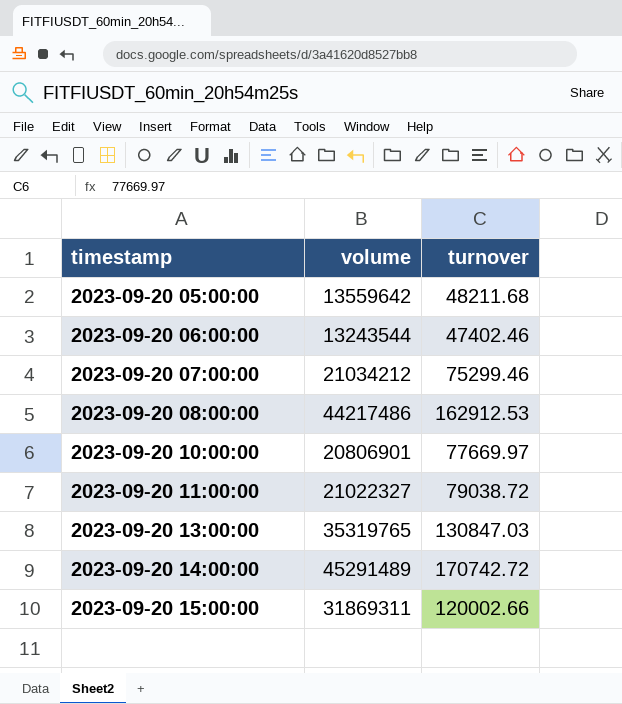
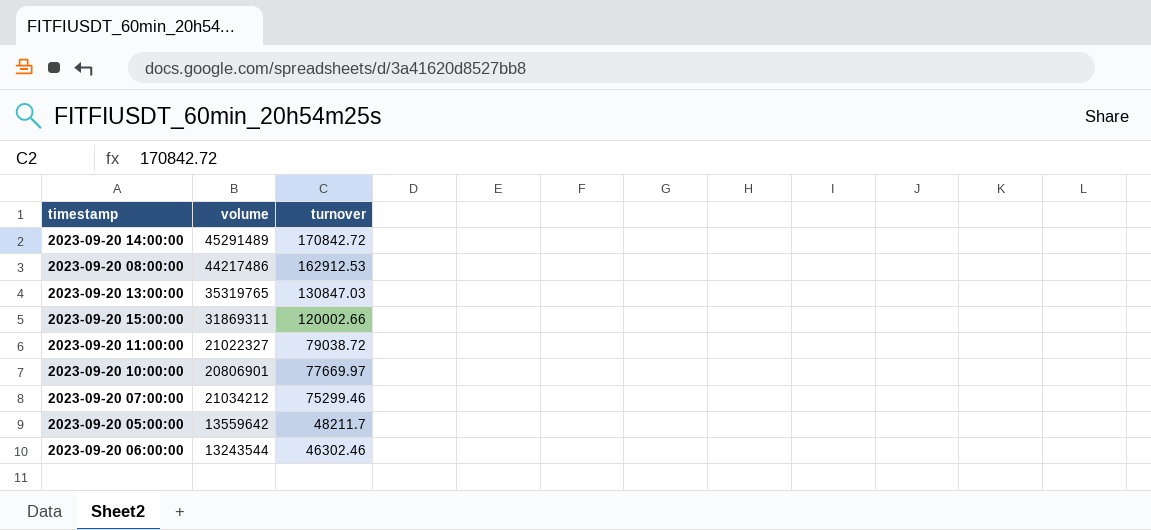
row order: timestamp ascending -> turnover descending
2023-09-20 14:00:00 | turnover: 170742.72 -> 170842.72
2023-09-20 05:00:00 | turnover: 48211.68 -> 48211.7
2023-09-20 06:00:00 | turnover: 47402.46 -> 46302.46

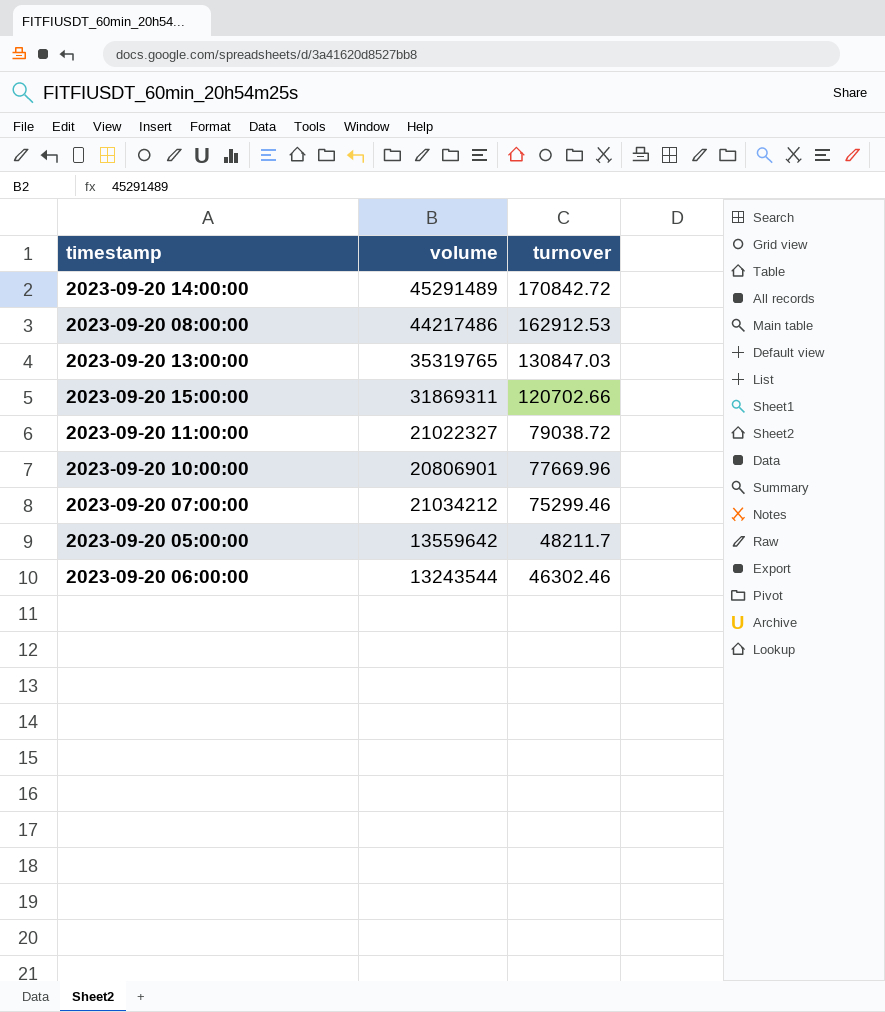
2023-09-20 15:00:00 | turnover: 120002.66 -> 120702.66
2023-09-20 10:00:00 | turnover: 77669.97 -> 77669.96

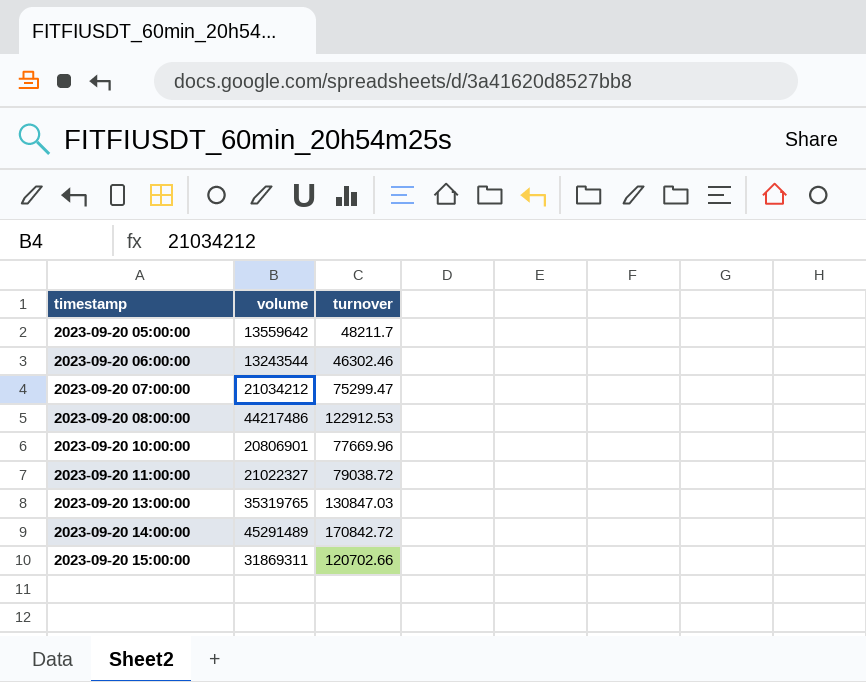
row order: turnover descending -> timestamp ascending
2023-09-20 07:00:00 | turnover: 75299.46 -> 75299.47
2023-09-20 08:00:00 | turnover: 162912.53 -> 122912.53

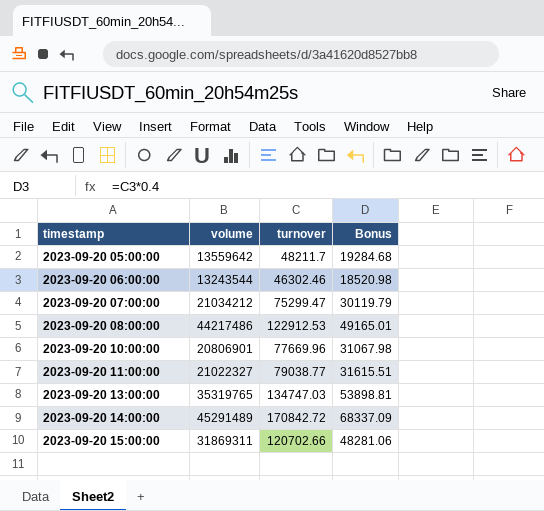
column Bonus | formula: none -> [turnover] * 0.4
2023-09-20 11:00:00 | turnover: 79038.72 -> 79038.77
2023-09-20 13:00:00 | turnover: 130847.03 -> 134747.03

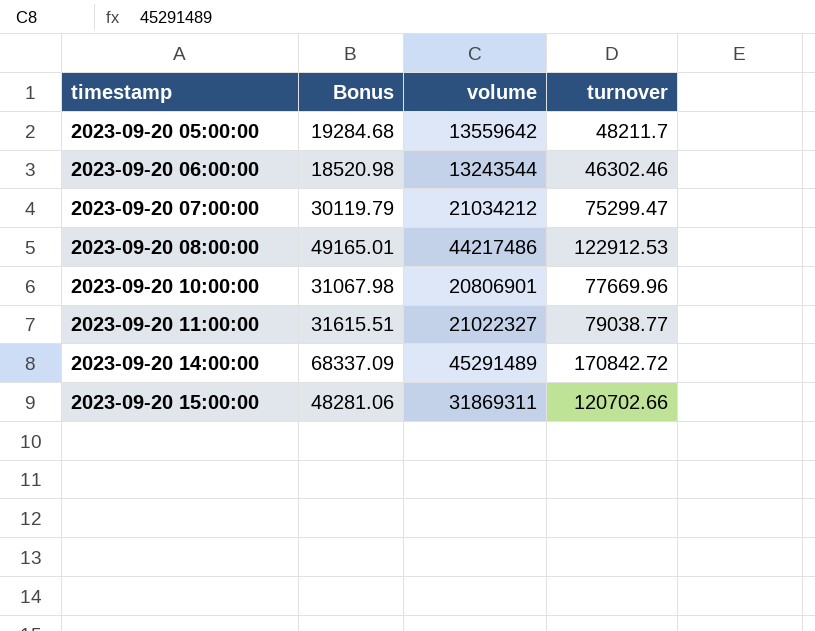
column Bonus | position: 4 -> 2
row 2023-09-20 13:00:00: 35319765 | 134747.03 | 53898.81 -> none

